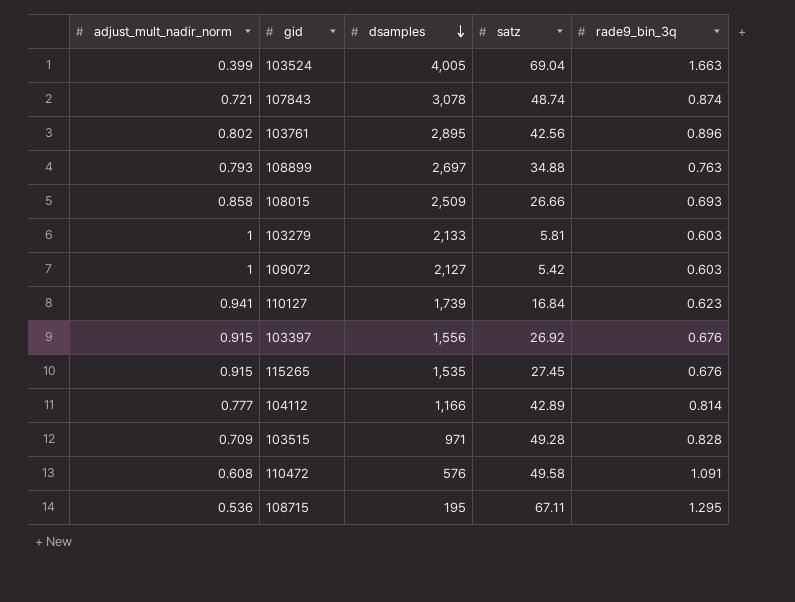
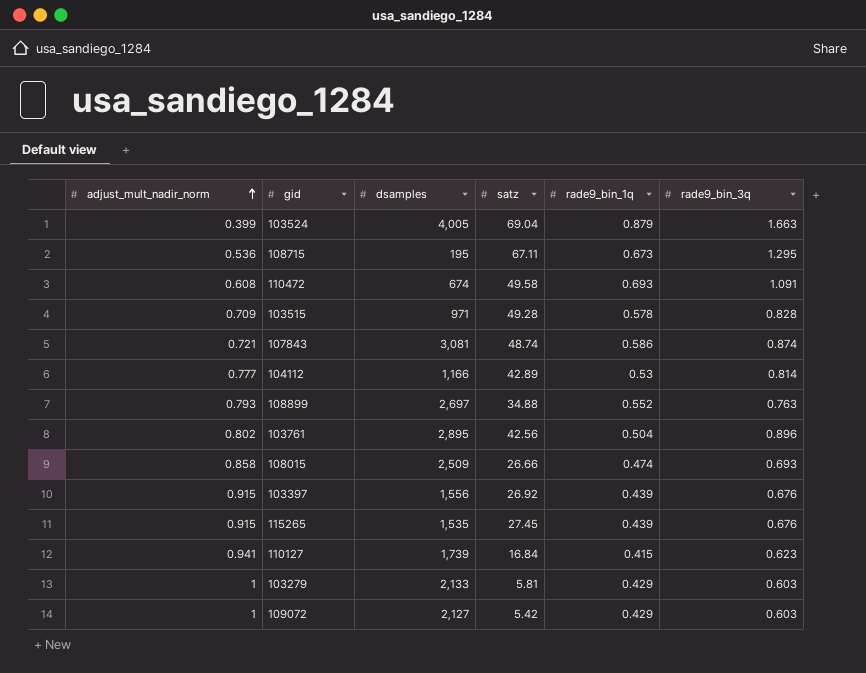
row order: dsamples descending -> adjust_mult_nadir_norm ascending
column rade9_bin_1q | position: none -> 5
110472 | dsamples: 576 -> 674
107843 | dsamples: 3,078 -> 3,081

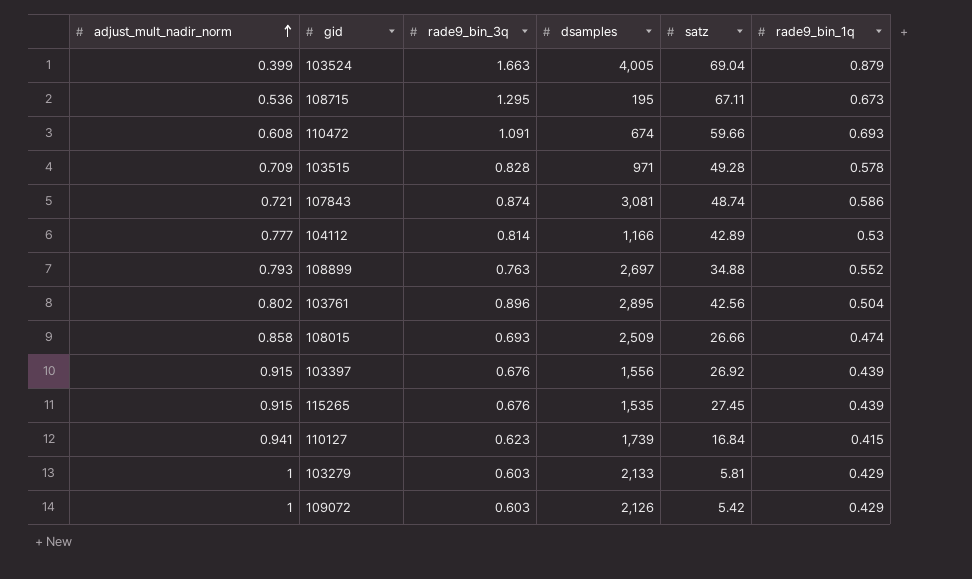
column rade9_bin_3q | position: 6 -> 3
110472 | satz: 49.58 -> 59.66
109072 | dsamples: 2,127 -> 2,126

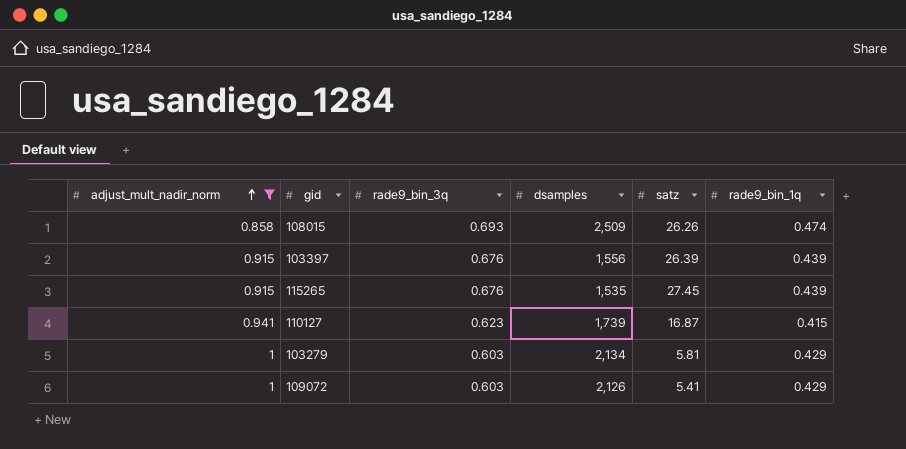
filter: none -> adjust_mult_nadir_norm >= 0.858
108015 | satz: 26.66 -> 26.26
103397 | satz: 26.92 -> 26.39
110127 | satz: 16.84 -> 16.87
103279 | dsamples: 2,133 -> 2,134
109072 | satz: 5.42 -> 5.41

